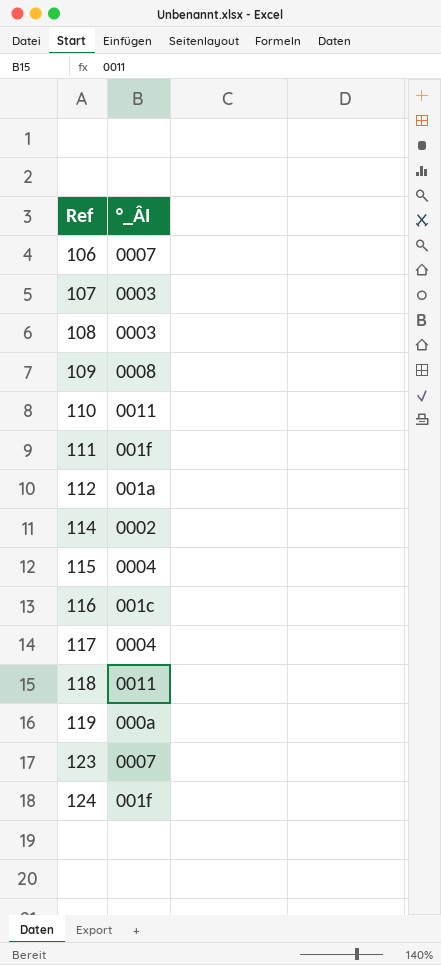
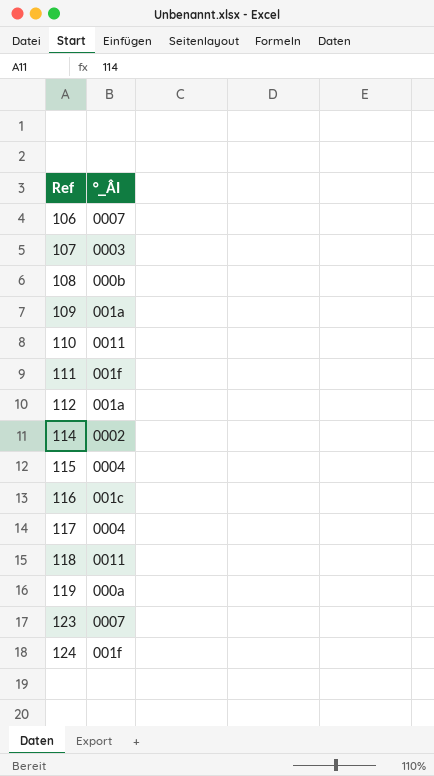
108 | °_ÂI: 0003 -> 000b
109 | °_ÂI: 0008 -> 001a

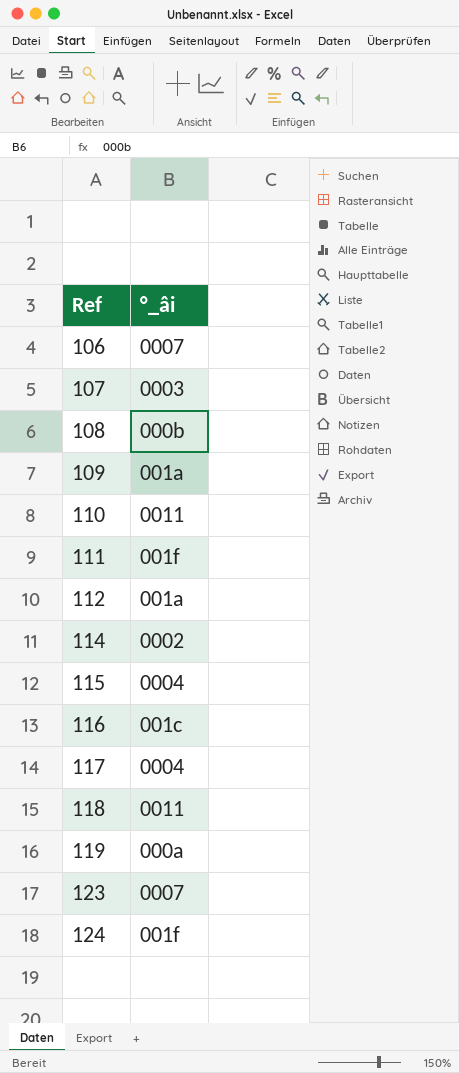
column name: °_ÂI -> °_âi

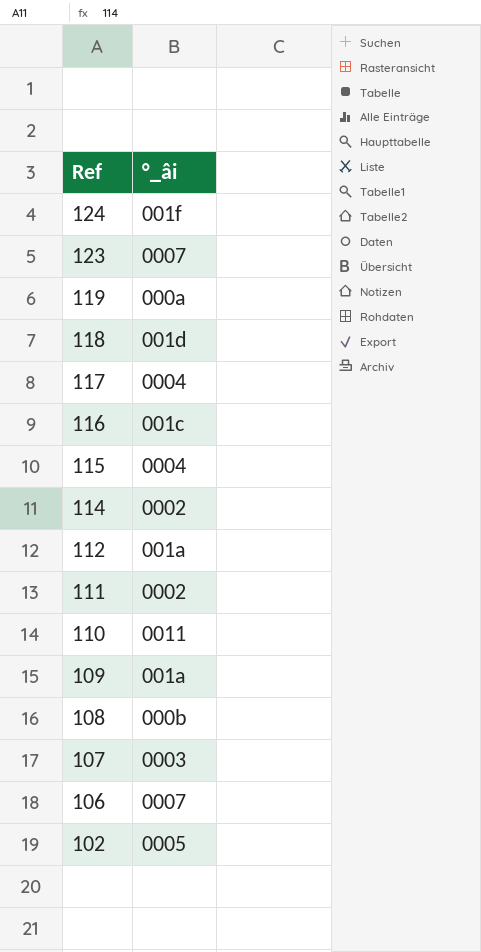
row order: Ref ascending -> Ref descending
118 | °_âi: 0011 -> 001d
111 | °_âi: 001f -> 0002
row 102: none -> 0005

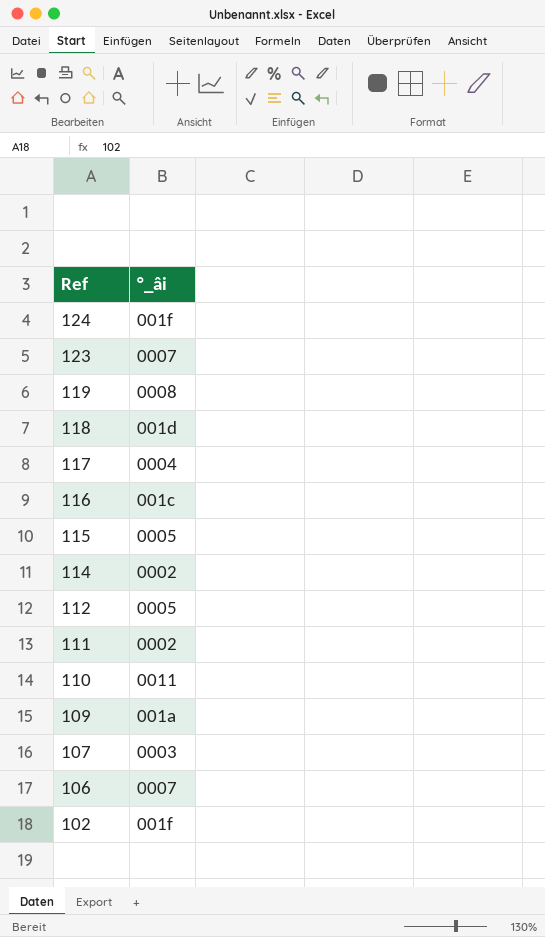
row 108: 000b -> none
119 | °_âi: 000a -> 0008
115 | °_âi: 0004 -> 0005
112 | °_âi: 001a -> 0005
102 | °_âi: 0005 -> 001f

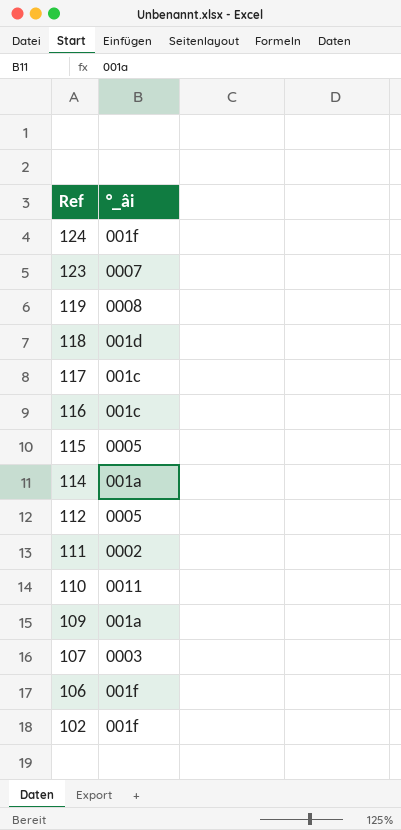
117 | °_âi: 0004 -> 001c
114 | °_âi: 0002 -> 001a
106 | °_âi: 0007 -> 001f

